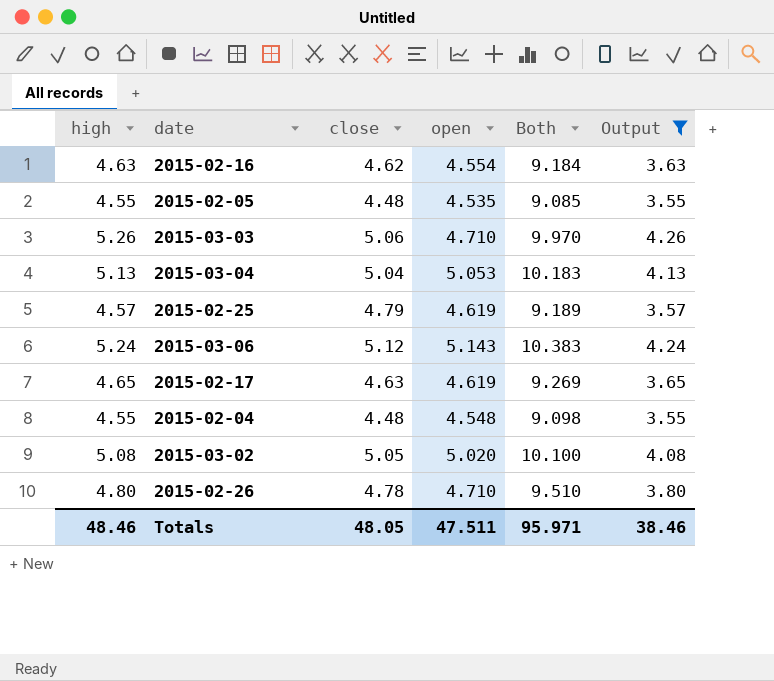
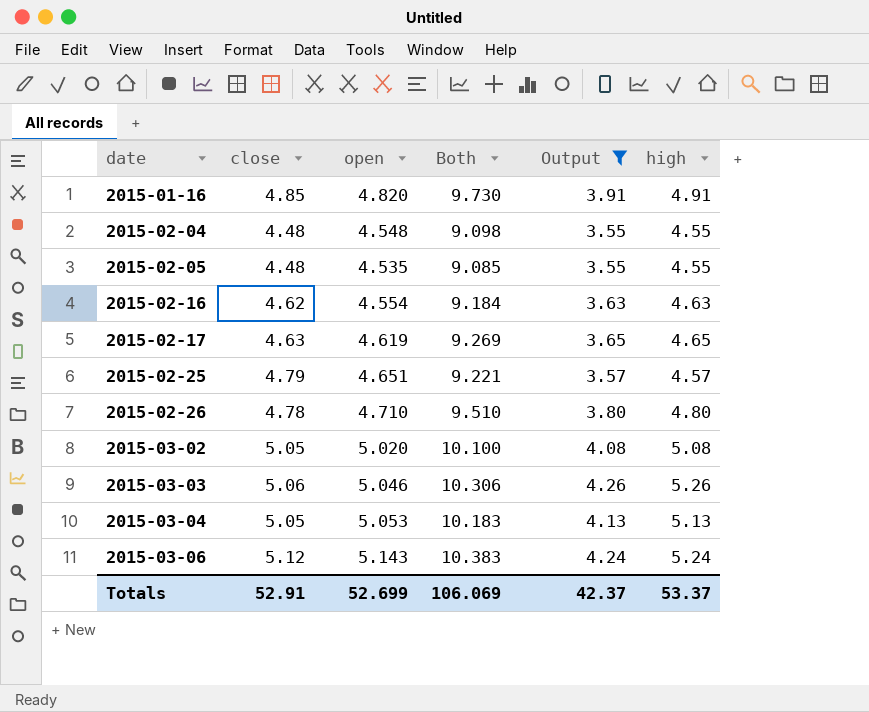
row order: none -> date ascending
column high | position: 1 -> 6
row 2015-01-16: none -> 4.85 | 4.820 | 9.730 | 3.91 | 4.91
2015-02-25 | open: 4.619 -> 4.651
2015-02-25 | Both: 9.189 -> 9.221
2015-03-03 | open: 4.710 -> 5.046
2015-03-03 | Both: 9.970 -> 10.306
2015-03-04 | close: 5.04 -> 5.05
Totals | close: 48.05 -> 52.91
Totals | open: 47.511 -> 52.699
Totals | Both: 95.971 -> 106.069
Totals | Output: 38.46 -> 42.37
Totals | high: 48.46 -> 53.37

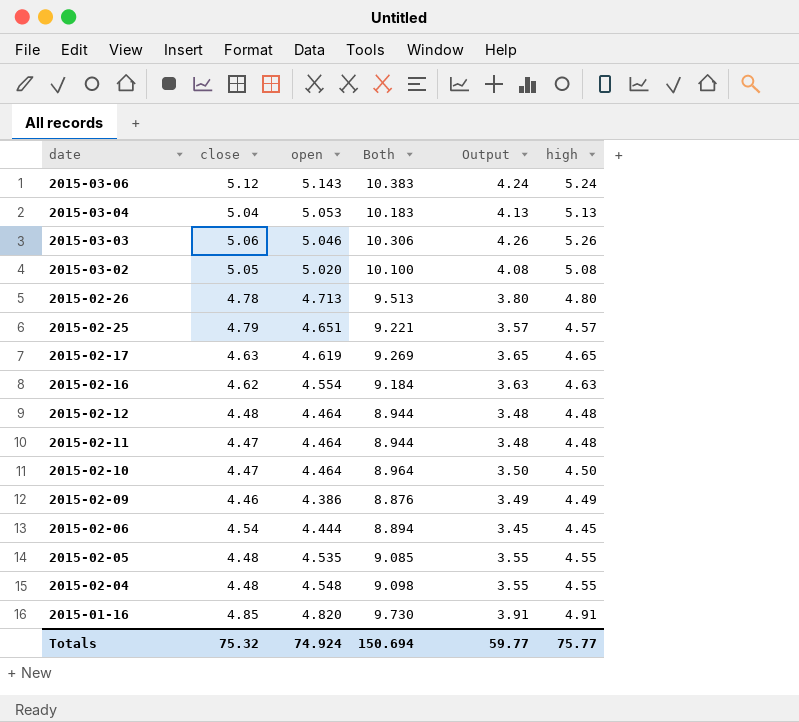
filter: Output >= 3.55 -> none
row order: date ascending -> date descending
2015-03-04 | close: 5.05 -> 5.04
2015-02-26 | open: 4.710 -> 4.713
2015-02-26 | Both: 9.510 -> 9.513
Totals | close: 52.91 -> 75.32
Totals | open: 52.699 -> 74.924
Totals | Both: 106.069 -> 150.694
Totals | Output: 42.37 -> 59.77
Totals | high: 53.37 -> 75.77

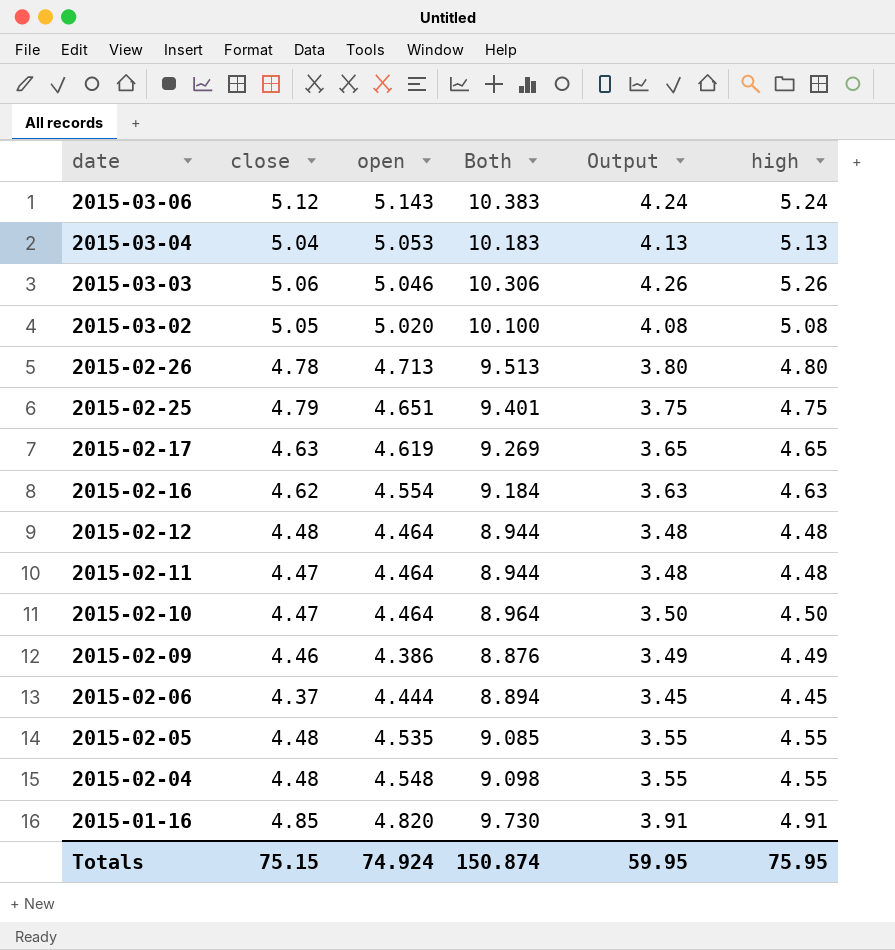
2015-02-25 | Both: 9.221 -> 9.401
2015-02-25 | Output: 3.57 -> 3.75
2015-02-25 | high: 4.57 -> 4.75
2015-02-06 | close: 4.54 -> 4.37
Totals | close: 75.32 -> 75.15
Totals | Both: 150.694 -> 150.874
Totals | Output: 59.77 -> 59.95
Totals | high: 75.77 -> 75.95

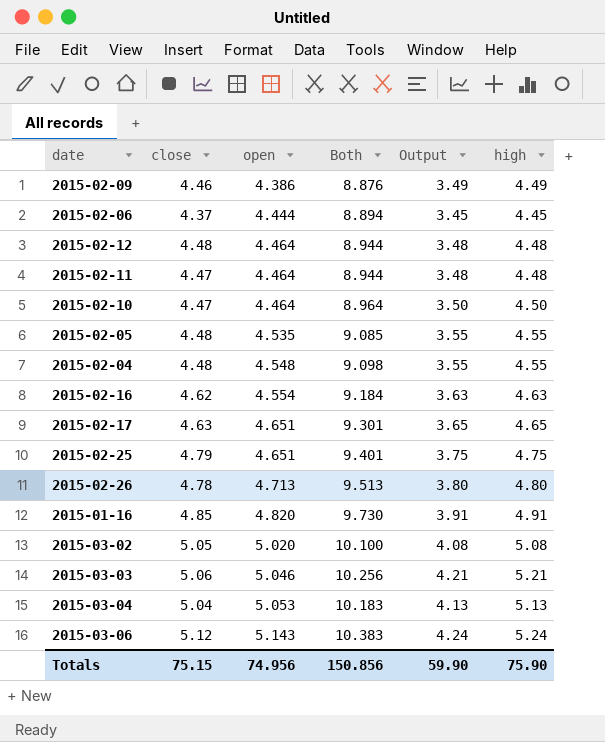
row order: date descending -> open ascending
2015-02-17 | open: 4.619 -> 4.651
2015-02-17 | Both: 9.269 -> 9.301
2015-03-03 | Both: 10.306 -> 10.256
2015-03-03 | Output: 4.26 -> 4.21
2015-03-03 | high: 5.26 -> 5.21
Totals | open: 74.924 -> 74.956
Totals | Both: 150.874 -> 150.856
Totals | Output: 59.95 -> 59.90
Totals | high: 75.95 -> 75.90

